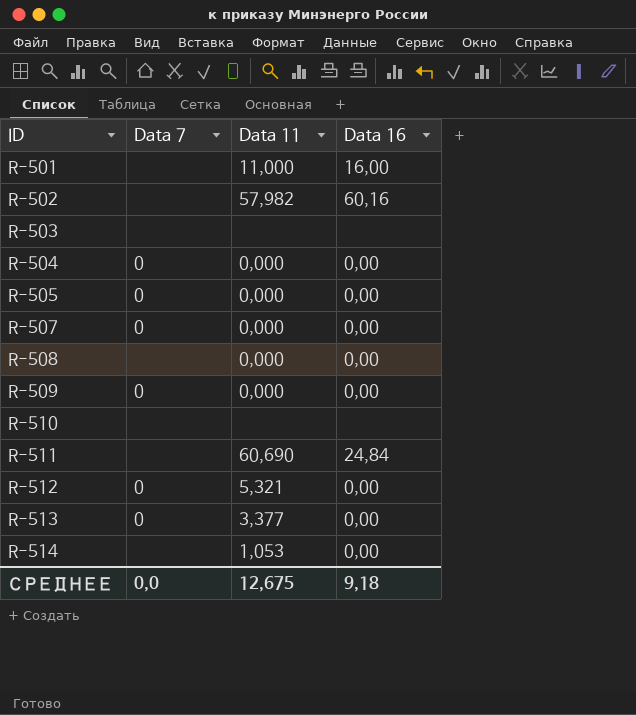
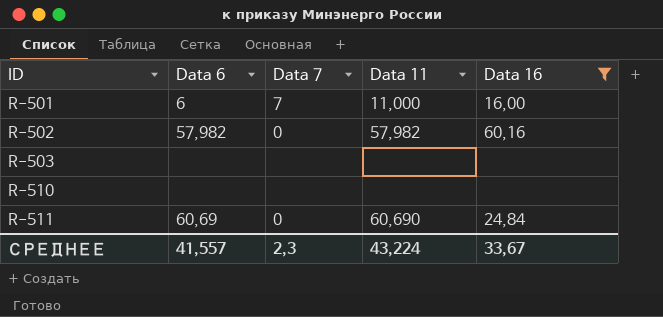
filter: none -> Data 16 != 0,00
column Data 6 | position: none -> 2
R-501 | Data 7: none -> 7
R-502 | Data 7: none -> 0
R-511 | Data 7: none -> 0
СРЕДНЕЕ | Data 7: 0,0 -> 2,3
СРЕДНЕЕ | Data 11: 12,675 -> 43,224
СРЕДНЕЕ | Data 16: 9,18 -> 33,67

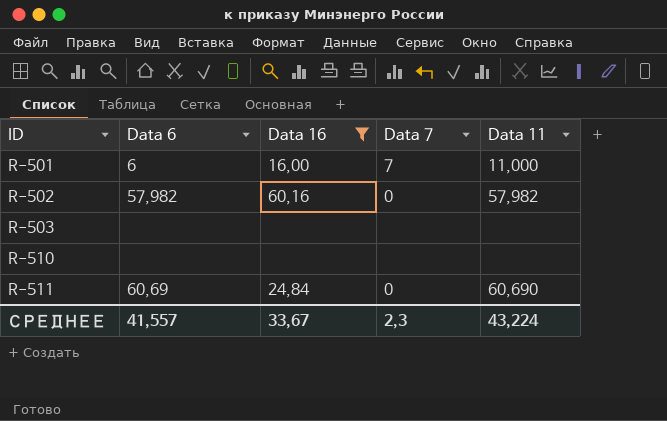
column Data 16 | position: 5 -> 3

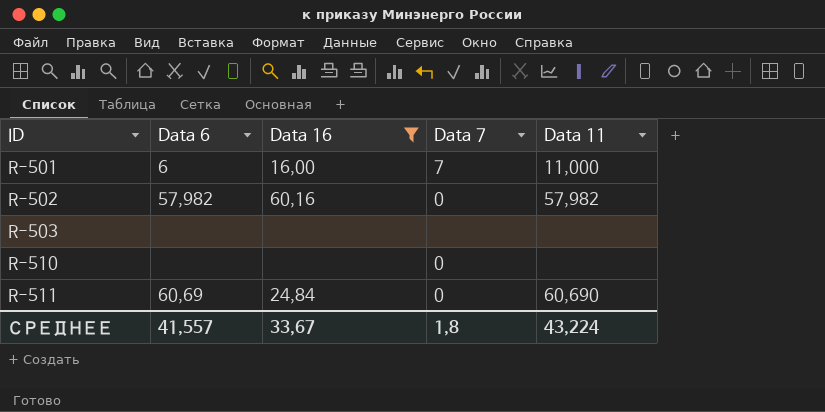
R-510 | Data 7: none -> 0
СРЕДНЕЕ | Data 7: 2,3 -> 1,8

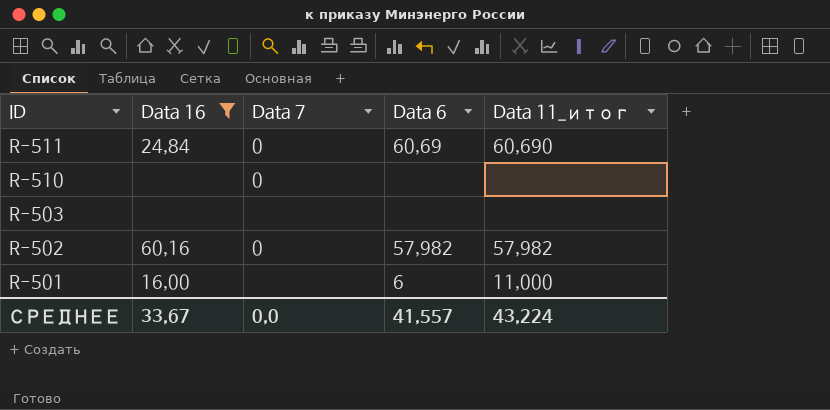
row order: ID ascending -> ID descending
column Data 6 | position: 2 -> 4
column name: Data 11 -> Data 11_итог
R-501 | Data 7: 7 -> none
СРЕДНЕЕ | Data 7: 1,8 -> 0,0

